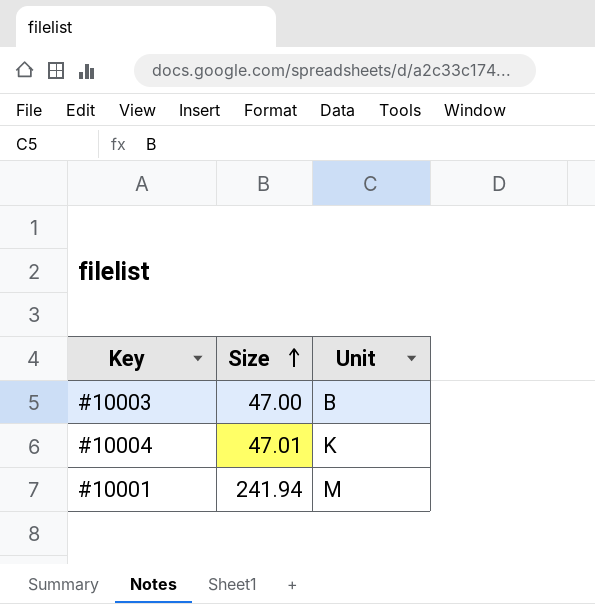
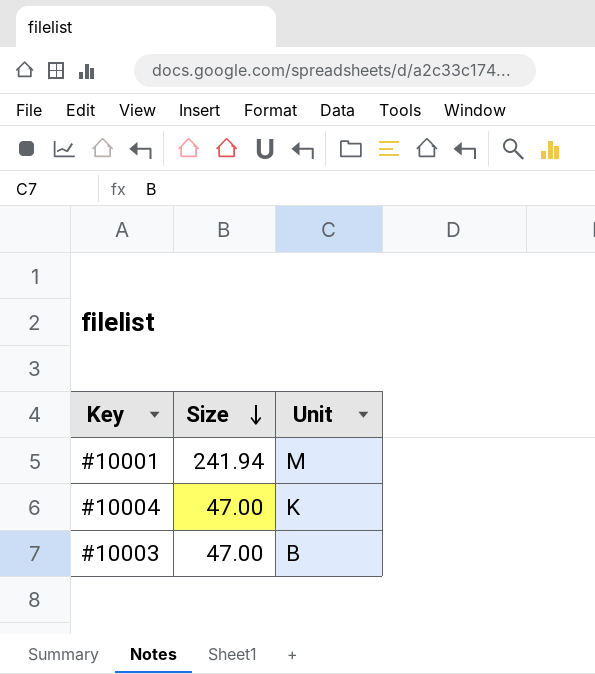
row order: Size ascending -> Size descending
#10004 | Size: 47.01 -> 47.00

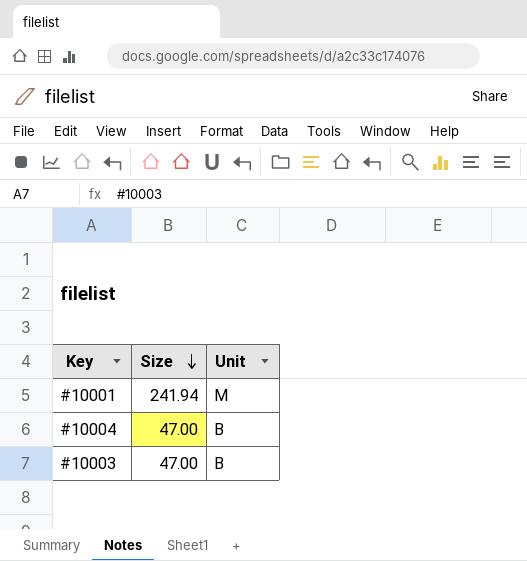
#10004 | Unit: K -> B

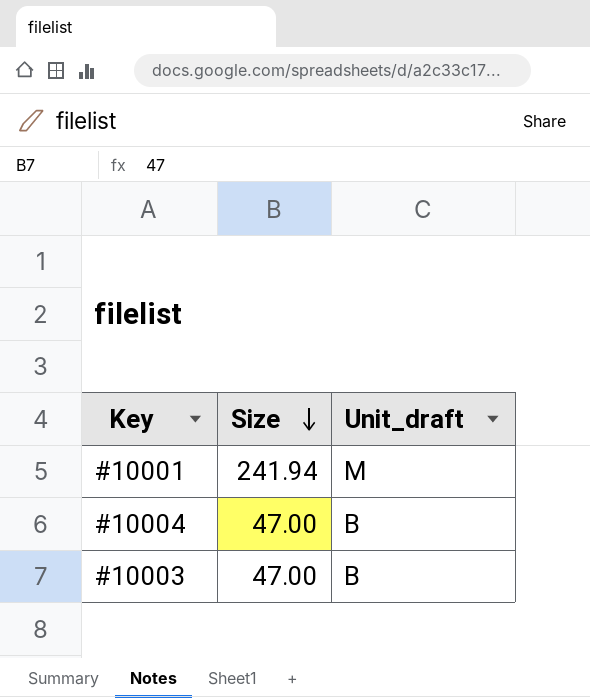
column name: Unit -> Unit_draft

